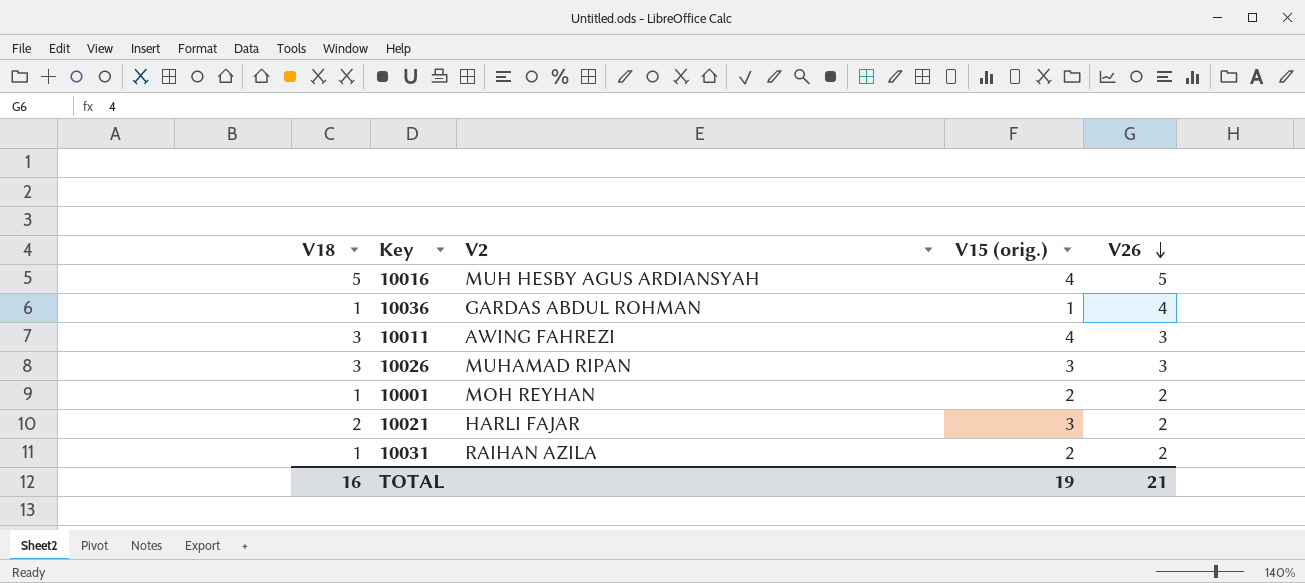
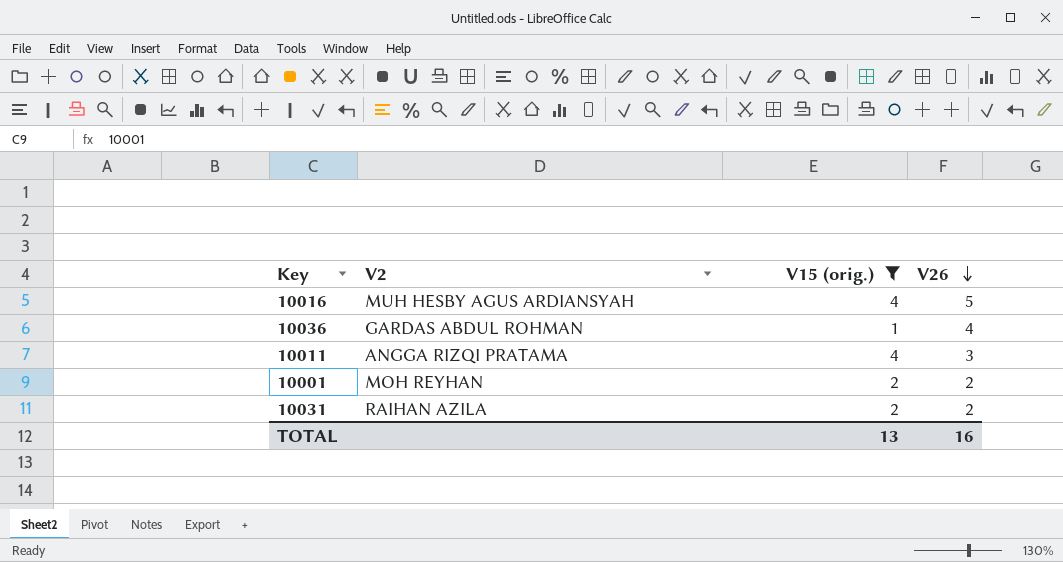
filter: none -> V15 (orig.) != 3
column V18 | position: 1 -> none
10011 | V2: AWING FAHREZI -> ANGGA RIZQI PRATAMA
TOTAL | V15 (orig.): 19 -> 13
TOTAL | V26: 21 -> 16

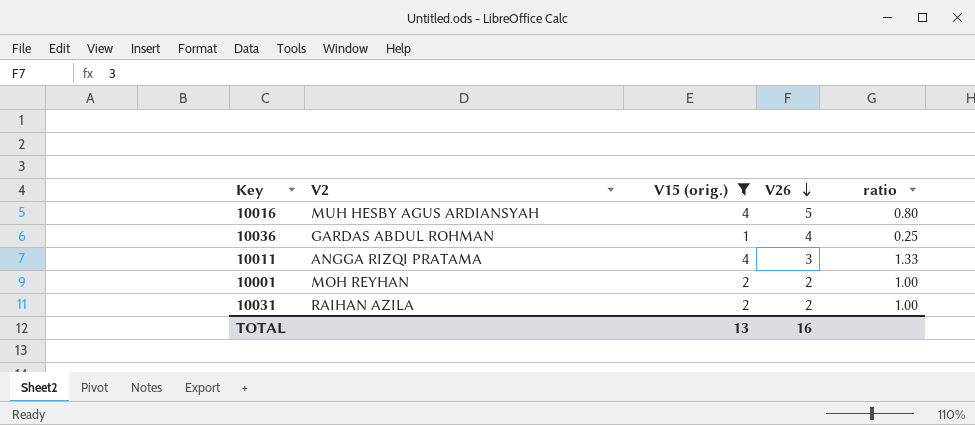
column ratio | formula: none -> [V15 (orig.)] / [V26]

